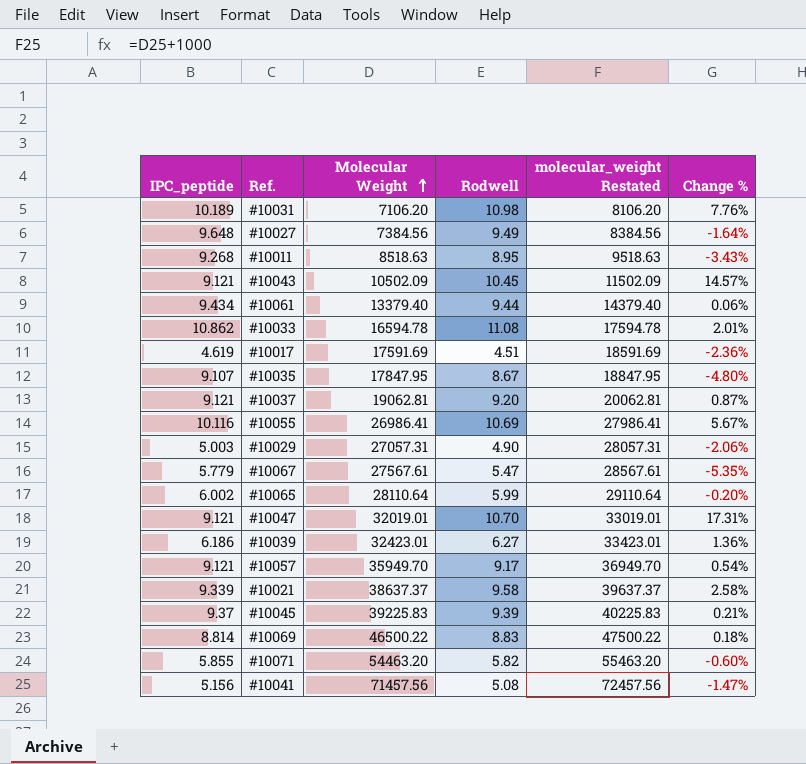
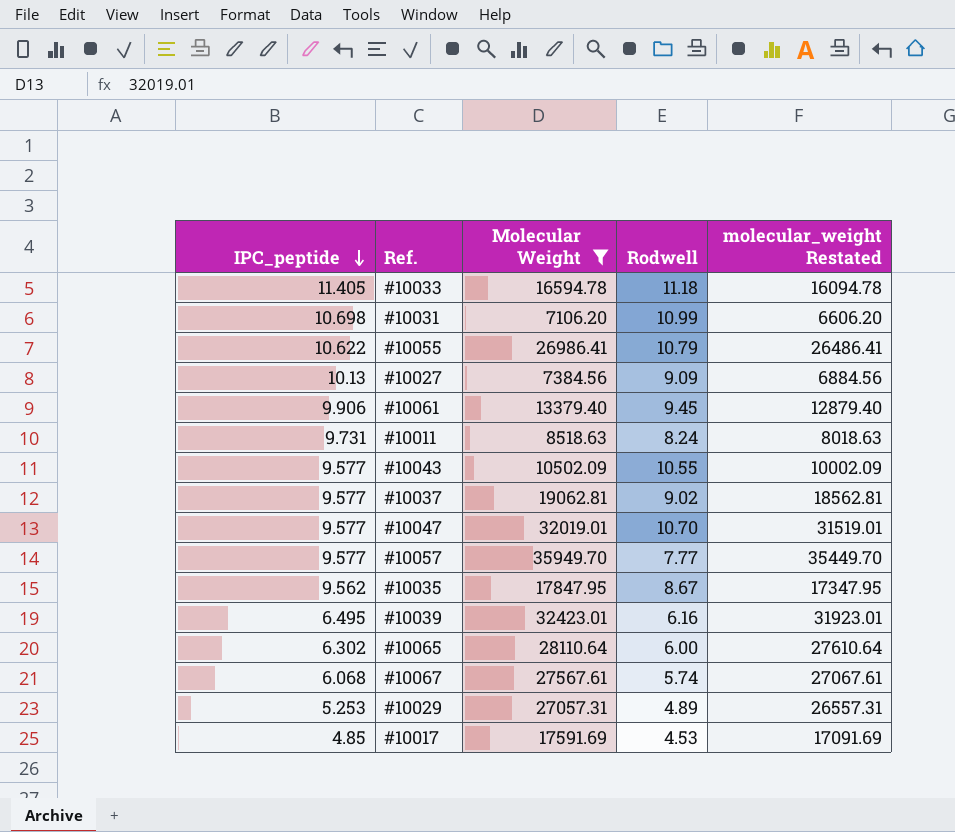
filter: none -> Molecular Weight <= 35949.70
row order: Molecular Weight ascending -> IPC_peptide descending
column Change % | formula: ([Rodwell] - [IPC_peptide]) / [IPC_peptide] -> none
column molecular_weight Restated | formula: [Molecular Weight] + 1000 -> [Molecular Weight] - 500
#10033 | IPC_peptide: 10.862 -> 11.405
#10033 | Rodwell: 11.08 -> 11.18
#10031 | IPC_peptide: 10.189 -> 10.698
#10031 | Rodwell: 10.98 -> 10.99
#10055 | IPC_peptide: 10.116 -> 10.622
#10055 | Rodwell: 10.69 -> 10.79
#10027 | IPC_peptide: 9.648 -> 10.13
#10027 | Rodwell: 9.49 -> 9.09
#10061 | IPC_peptide: 9.434 -> 9.906
#10061 | Rodwell: 9.44 -> 9.45
#10011 | IPC_peptide: 9.268 -> 9.731
#10011 | Rodwell: 8.95 -> 8.24
#10043 | IPC_peptide: 9.121 -> 9.577
#10043 | Rodwell: 10.45 -> 10.55
#10037 | IPC_peptide: 9.121 -> 9.577
#10037 | Rodwell: 9.20 -> 9.02
#10047 | IPC_peptide: 9.121 -> 9.577
#10057 | IPC_peptide: 9.121 -> 9.577
#10057 | Rodwell: 9.17 -> 7.77
#10035 | IPC_peptide: 9.107 -> 9.562
#10039 | IPC_peptide: 6.186 -> 6.495
#10039 | Rodwell: 6.27 -> 6.16
#10065 | IPC_peptide: 6.002 -> 6.302
#10065 | Rodwell: 5.99 -> 6.00
#10067 | IPC_peptide: 5.779 -> 6.068
#10067 | Rodwell: 5.47 -> 5.74
#10029 | IPC_peptide: 5.003 -> 5.253
#10029 | Rodwell: 4.90 -> 4.89
#10017 | IPC_peptide: 4.619 -> 4.85
#10017 | Rodwell: 4.51 -> 4.53

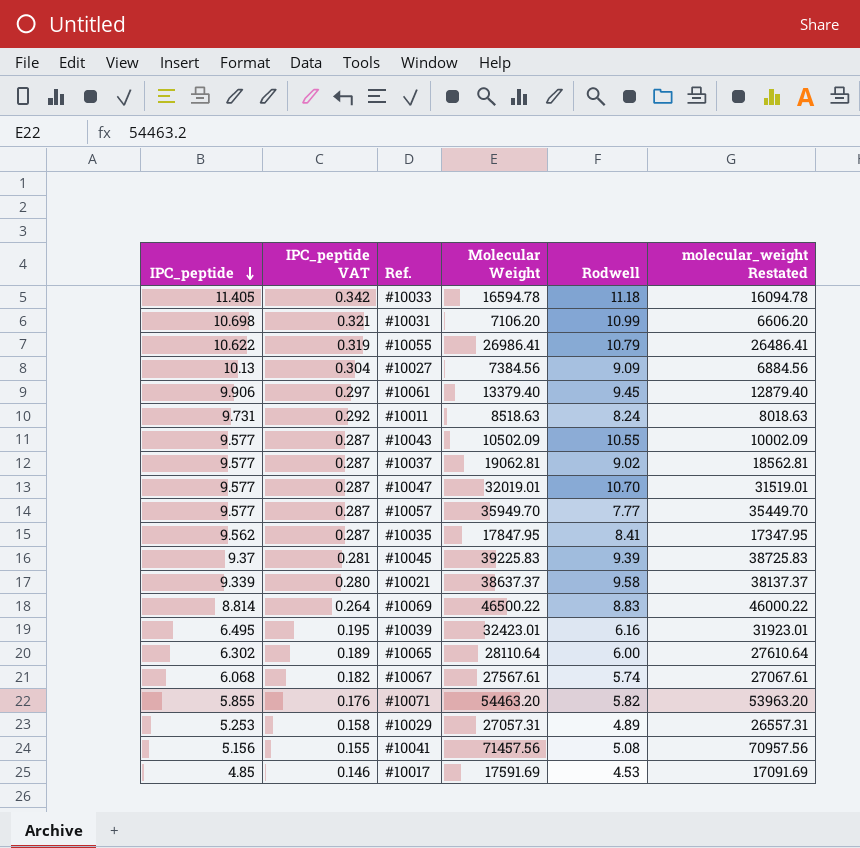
filter: Molecular Weight <= 35949.70 -> none
column IPC_peptide VAT | formula: none -> [IPC_peptide] * 0.03
#10035 | Rodwell: 8.67 -> 8.41

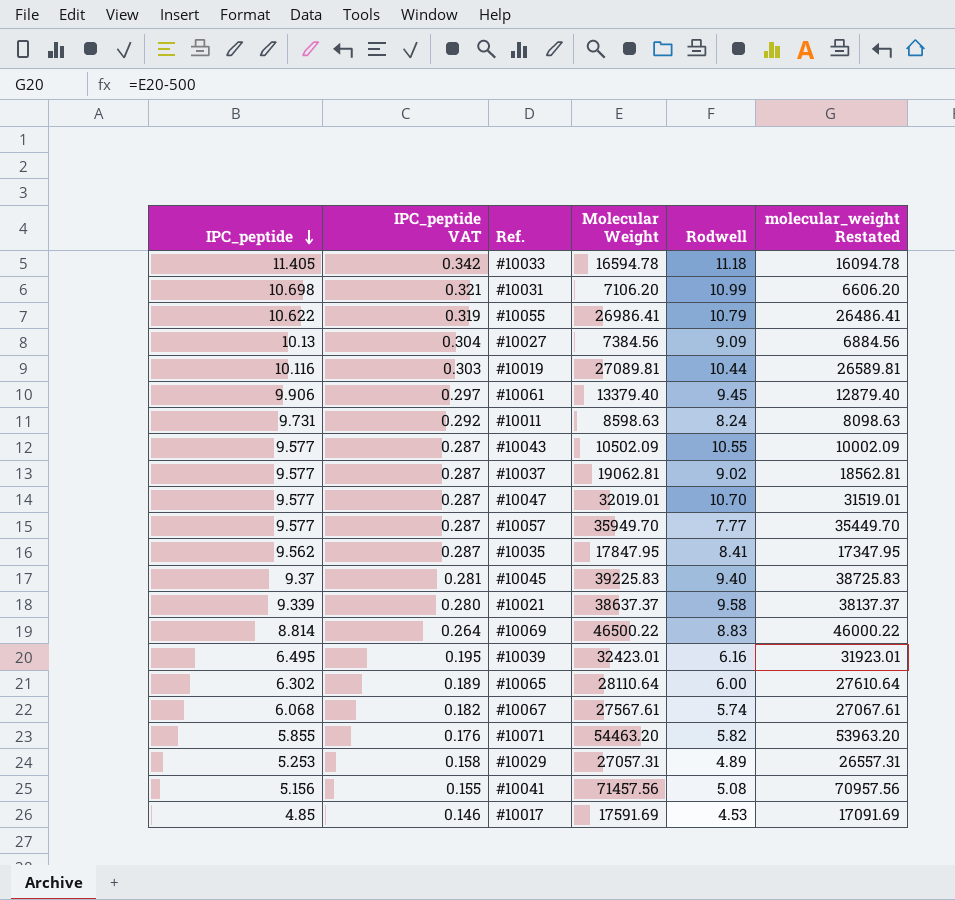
row #10019: none -> 10.116 | 0.303 | 27089.81 | 10.44 | 26589.81
#10011 | Molecular Weight: 8518.63 -> 8598.63
#10011 | molecular_weight Restated: 8018.63 -> 8098.63
#10045 | Rodwell: 9.39 -> 9.40

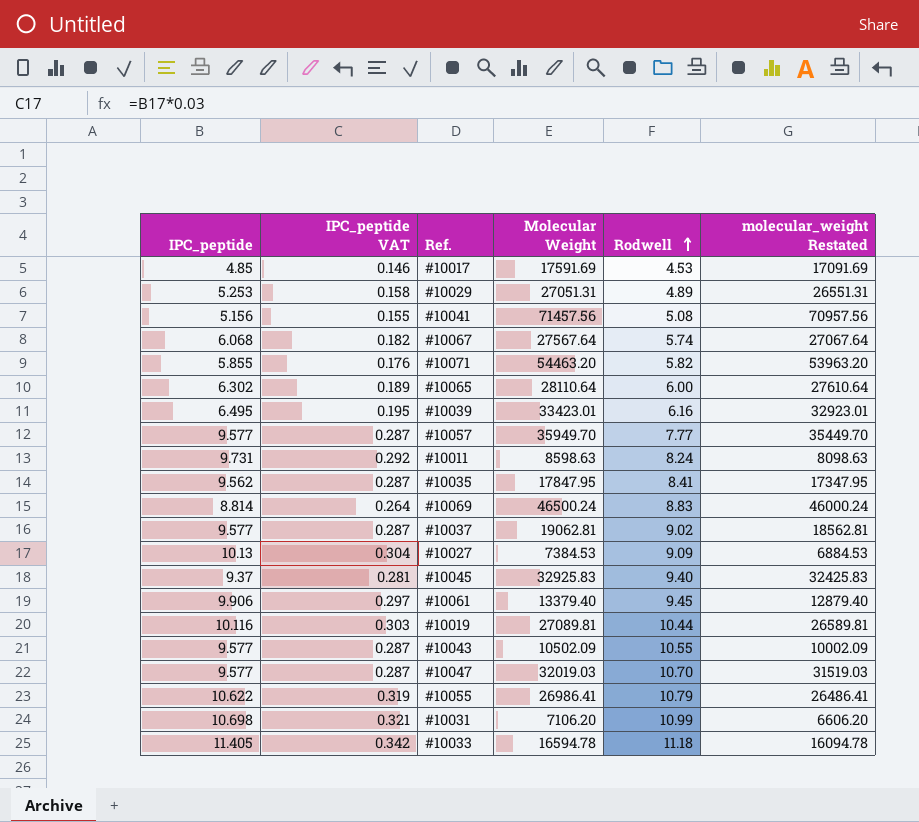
row order: IPC_peptide descending -> Rodwell ascending
row #10021: 9.339 | 0.280 | 38637.37 | 9.58 | 38137.37 -> none
#10029 | Molecular Weight: 27057.31 -> 27051.31
#10029 | molecular_weight Restated: 26557.31 -> 26551.31
#10067 | Molecular Weight: 27567.61 -> 27567.64
#10067 | molecular_weight Restated: 27067.61 -> 27067.64
#10039 | Molecular Weight: 32423.01 -> 33423.01
#10039 | molecular_weight Restated: 31923.01 -> 32923.01
#10069 | Molecular Weight: 46500.22 -> 46500.24
#10069 | molecular_weight Restated: 46000.22 -> 46000.24
#10027 | Molecular Weight: 7384.56 -> 7384.53
#10027 | molecular_weight Restated: 6884.56 -> 6884.53
#10045 | Molecular Weight: 39225.83 -> 32925.83
#10045 | molecular_weight Restated: 38725.83 -> 32425.83
#10047 | Molecular Weight: 32019.01 -> 32019.03
#10047 | molecular_weight Restated: 31519.01 -> 31519.03

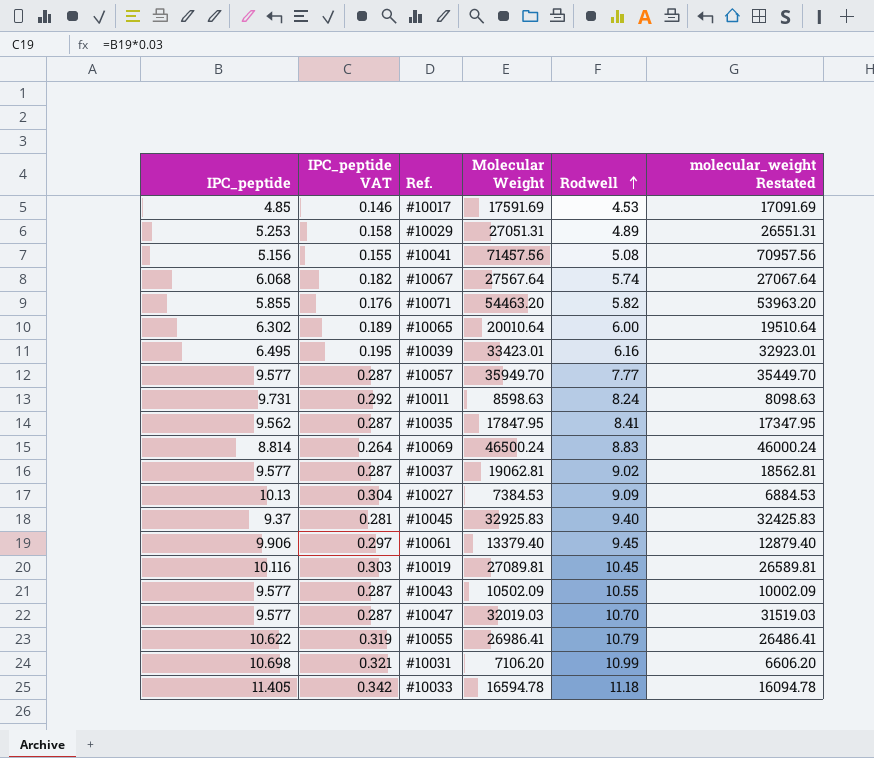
#10065 | Molecular Weight: 28110.64 -> 20010.64
#10065 | molecular_weight Restated: 27610.64 -> 19510.64
#10019 | Rodwell: 10.44 -> 10.45

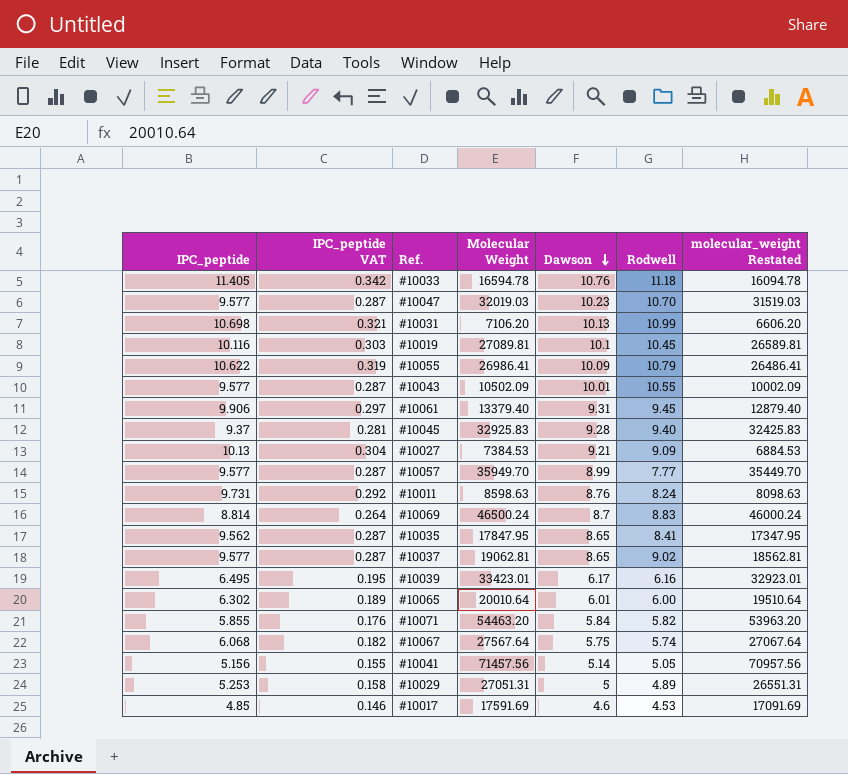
row order: Rodwell ascending -> Dawson descending
column Dawson | position: none -> 5
#10041 | Rodwell: 5.08 -> 5.05

